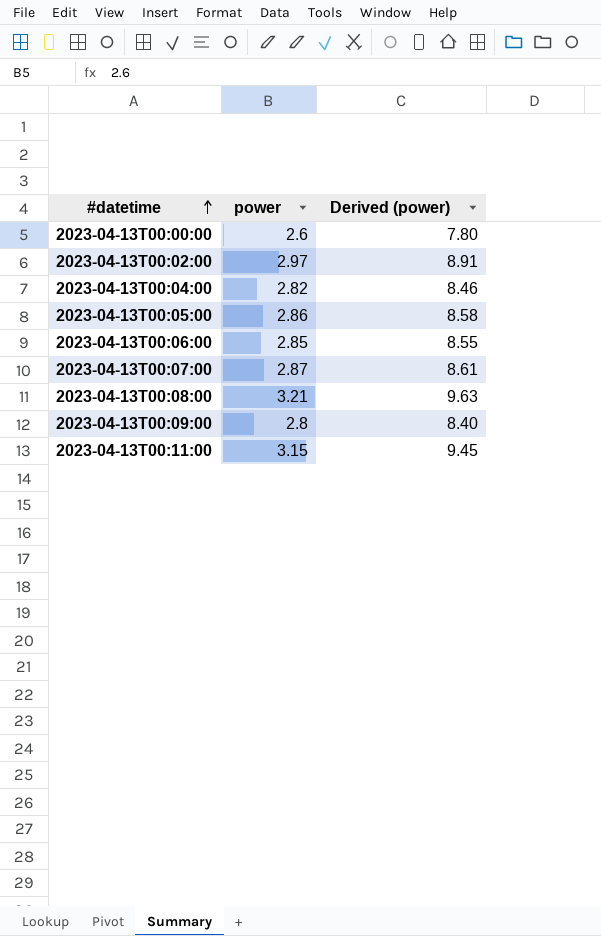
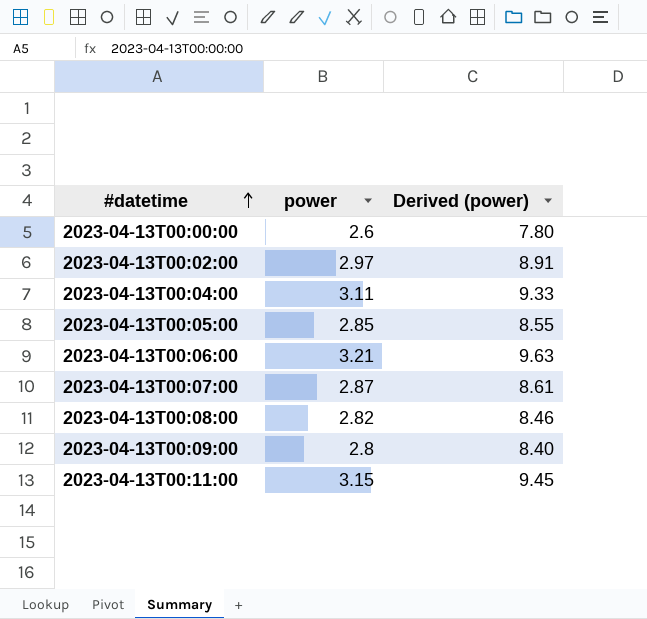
2023-04-13T00:04:00 | power: 2.82 -> 3.11
2023-04-13T00:04:00 | Derived (power): 8.46 -> 9.33
2023-04-13T00:05:00 | power: 2.86 -> 2.85
2023-04-13T00:05:00 | Derived (power): 8.58 -> 8.55
2023-04-13T00:06:00 | power: 2.85 -> 3.21
2023-04-13T00:06:00 | Derived (power): 8.55 -> 9.63
2023-04-13T00:08:00 | power: 3.21 -> 2.82
2023-04-13T00:08:00 | Derived (power): 9.63 -> 8.46

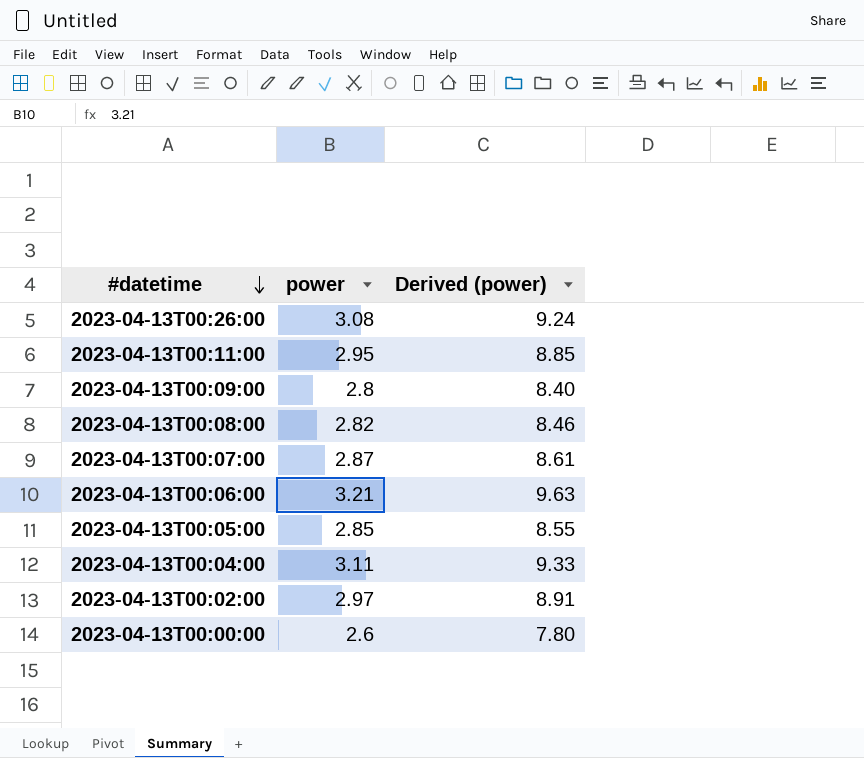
row order: #datetime ascending -> #datetime descending
row 2023-04-13T00:26:00: none -> 3.08 | 9.24
2023-04-13T00:11:00 | power: 3.15 -> 2.95
2023-04-13T00:11:00 | Derived (power): 9.45 -> 8.85

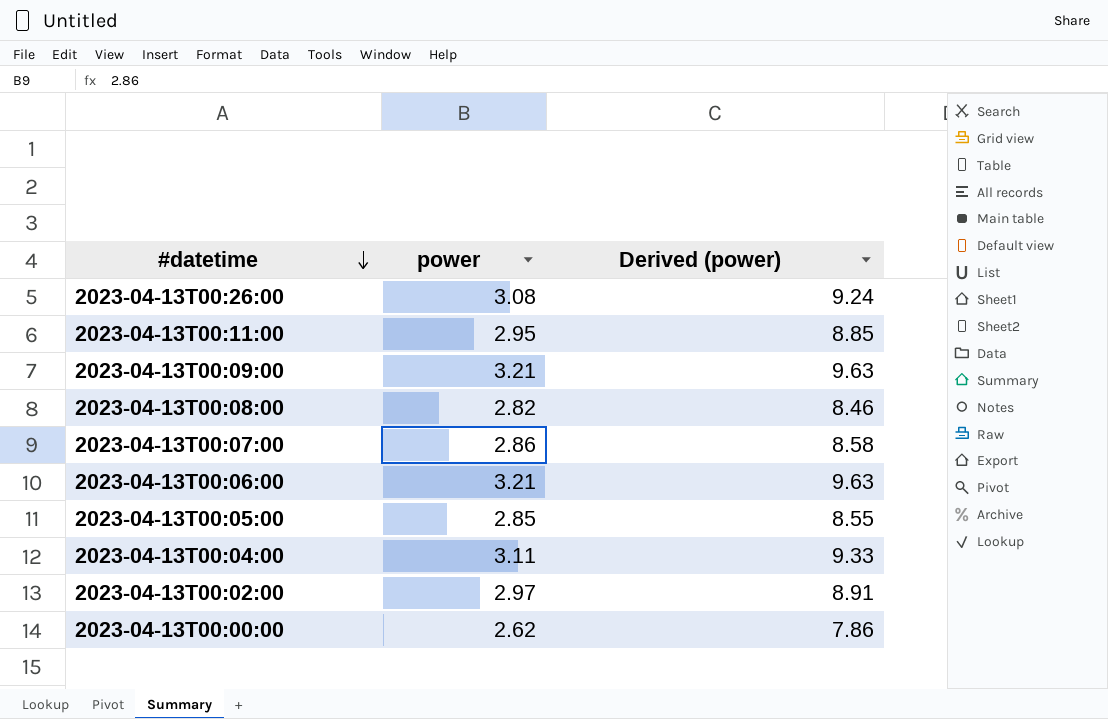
2023-04-13T00:09:00 | power: 2.8 -> 3.21
2023-04-13T00:09:00 | Derived (power): 8.40 -> 9.63
2023-04-13T00:07:00 | power: 2.87 -> 2.86
2023-04-13T00:07:00 | Derived (power): 8.61 -> 8.58
2023-04-13T00:00:00 | power: 2.6 -> 2.62
2023-04-13T00:00:00 | Derived (power): 7.80 -> 7.86

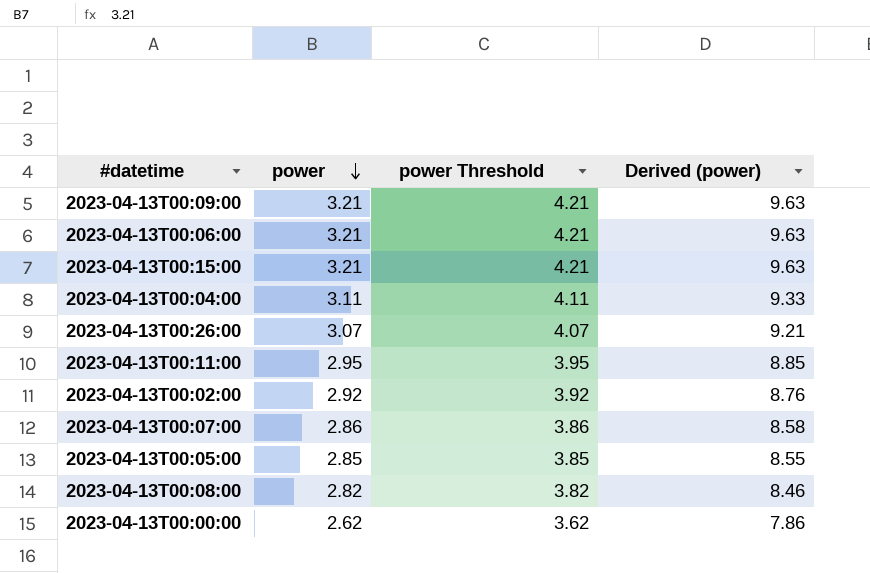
row order: #datetime descending -> power descending
column power Threshold | formula: none -> [power] + 1
row 2023-04-13T00:15:00: none -> 3.21 | 4.21 | 9.63
2023-04-13T00:26:00 | power: 3.08 -> 3.07
2023-04-13T00:26:00 | Derived (power): 9.24 -> 9.21
2023-04-13T00:02:00 | power: 2.97 -> 2.92
2023-04-13T00:02:00 | Derived (power): 8.91 -> 8.76

